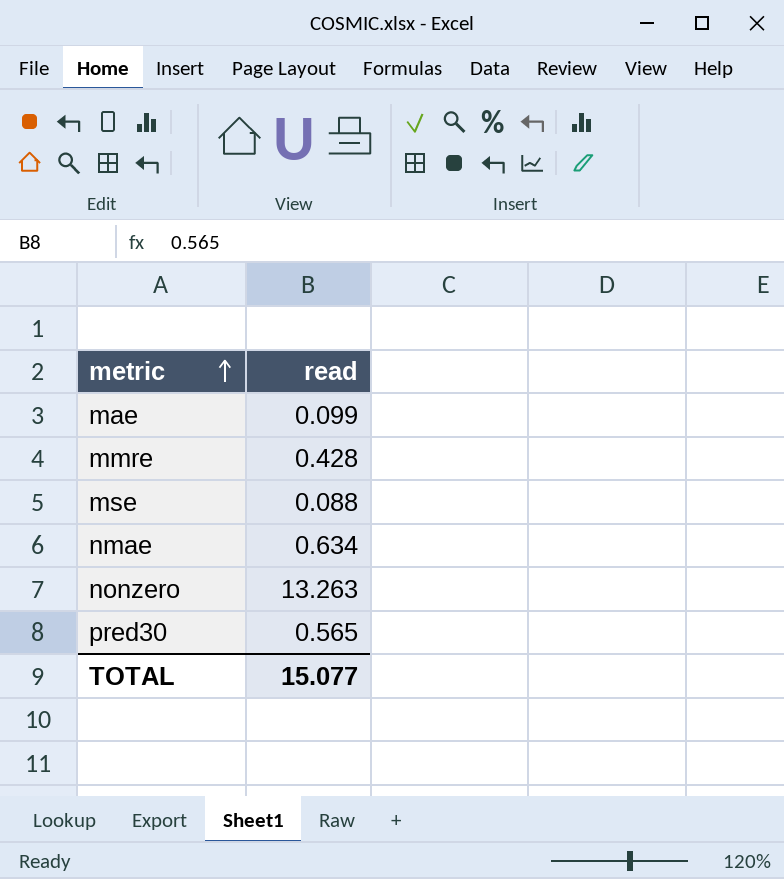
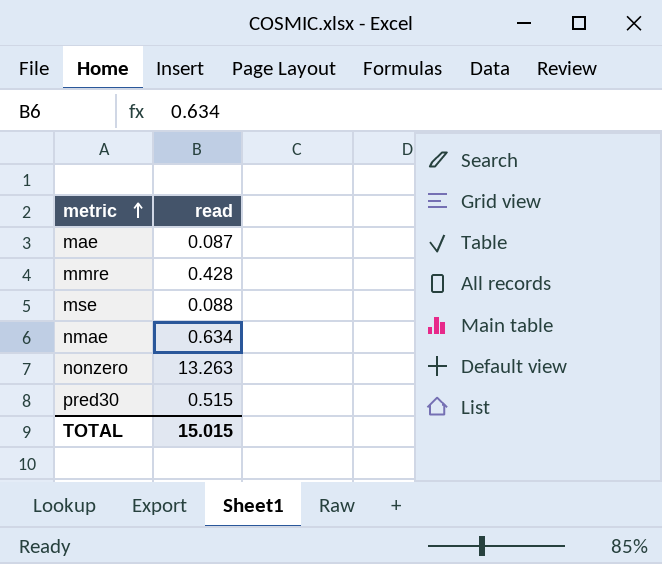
mae | read: 0.099 -> 0.087
pred30 | read: 0.565 -> 0.515
TOTAL | read: 15.077 -> 15.015

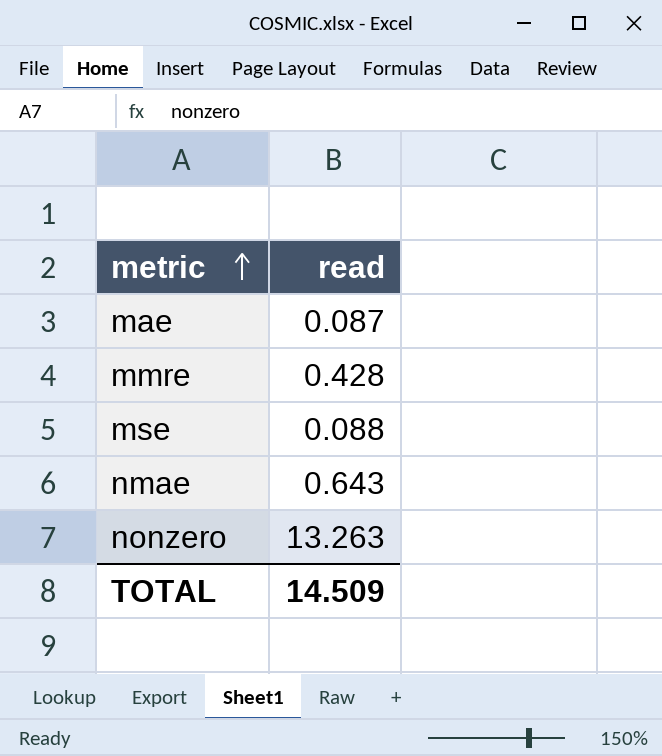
row pred30: 0.515 -> none
nmae | read: 0.634 -> 0.643
TOTAL | read: 15.015 -> 14.509

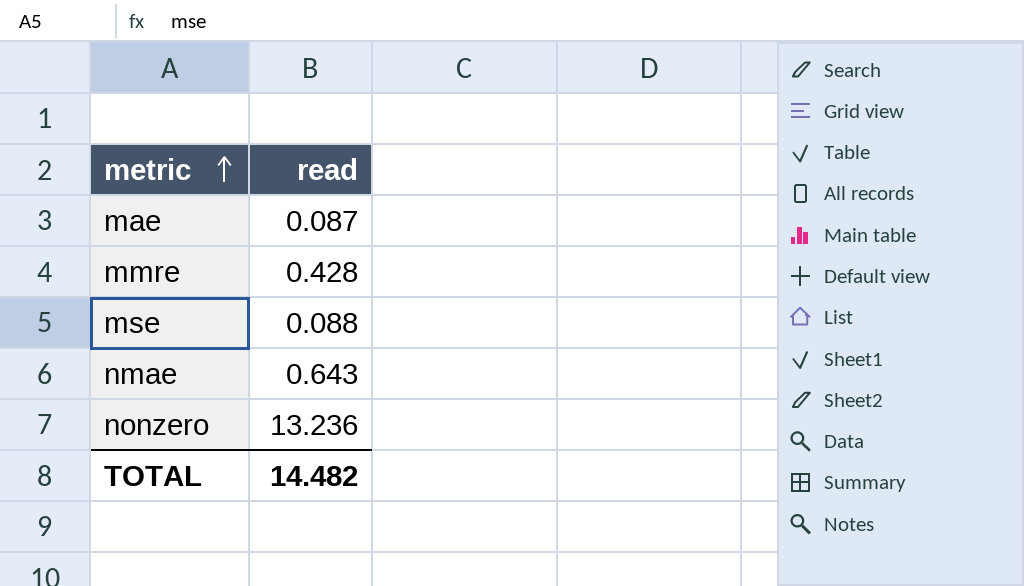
nonzero | read: 13.263 -> 13.236
TOTAL | read: 14.509 -> 14.482

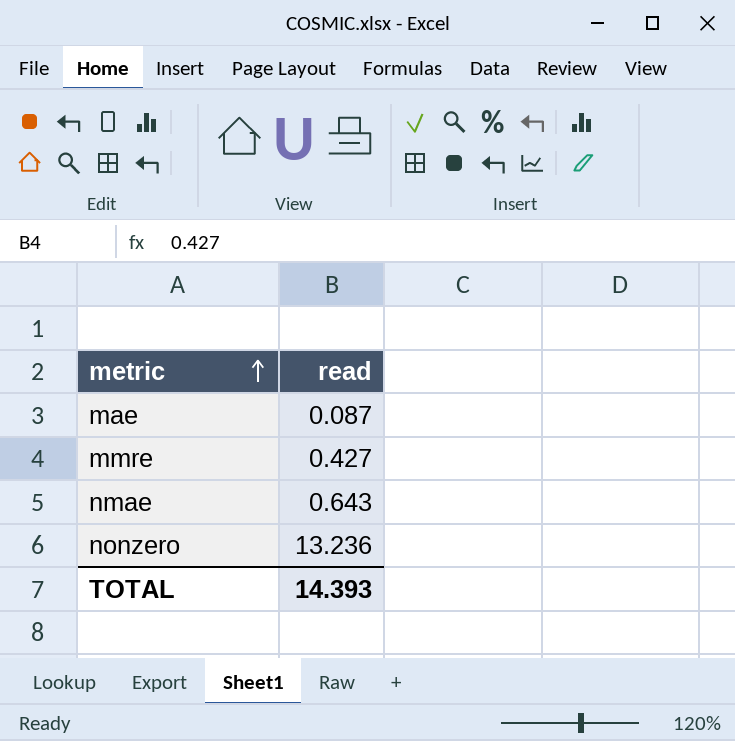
row mse: 0.088 -> none
mmre | read: 0.428 -> 0.427
TOTAL | read: 14.482 -> 14.393

